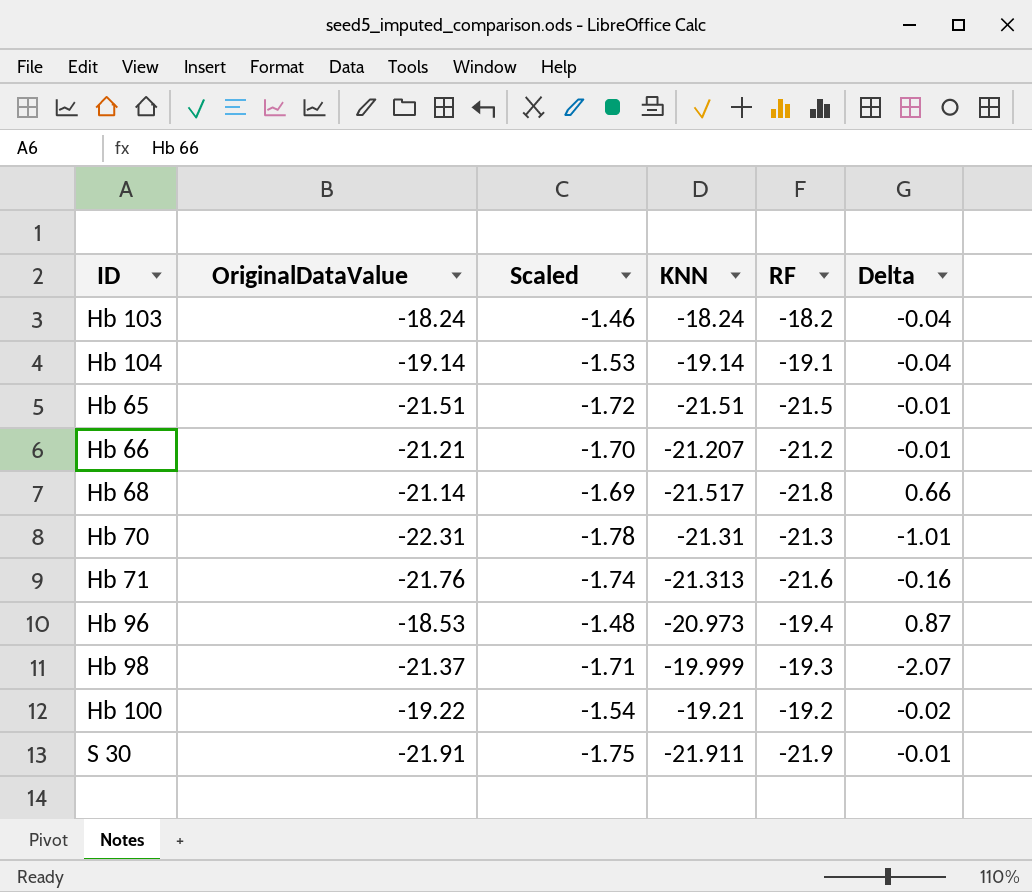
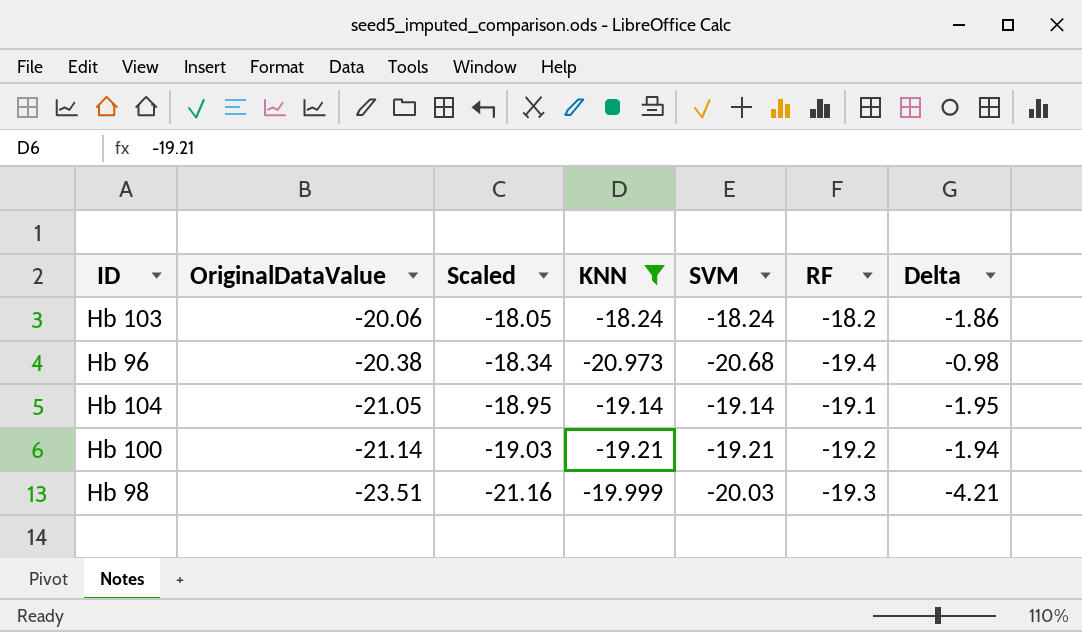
filter: none -> KNN >= -20.973
row order: none -> OriginalDataValue descending
column Scaled | formula: [OriginalDataValue] * 0.08 -> [OriginalDataValue] * 0.9
column SVM | position: none -> 5
Hb 103 | OriginalDataValue: -18.24 -> -20.06
Hb 103 | Delta: -0.04 -> -1.86
Hb 96 | OriginalDataValue: -18.53 -> -20.38
Hb 96 | Delta: 0.87 -> -0.98
Hb 104 | OriginalDataValue: -19.14 -> -21.05
Hb 104 | Delta: -0.04 -> -1.95
Hb 100 | OriginalDataValue: -19.22 -> -21.14
Hb 100 | Delta: -0.02 -> -1.94
Hb 98 | OriginalDataValue: -21.37 -> -23.51
Hb 98 | Delta: -2.07 -> -4.21

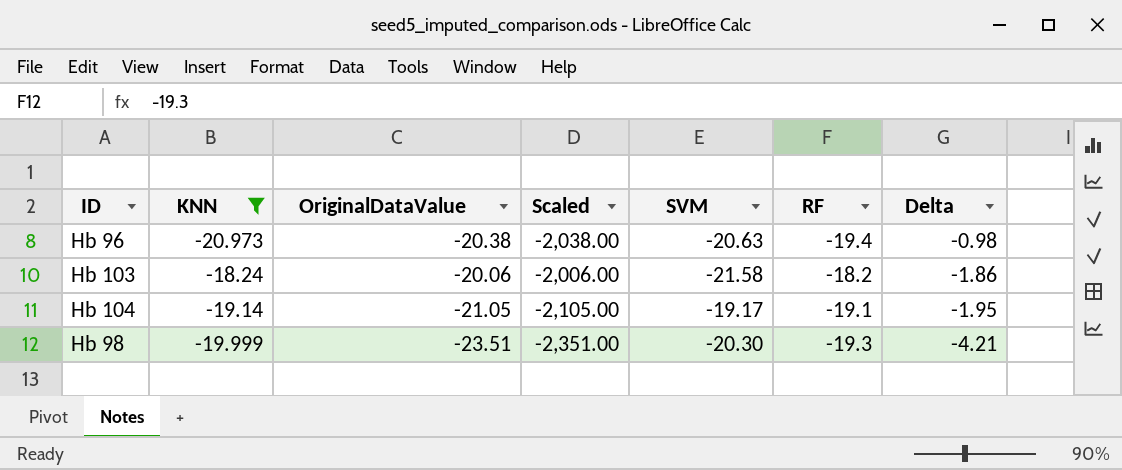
row order: OriginalDataValue descending -> Delta descending
column KNN | position: 4 -> 2
column Scaled | formula: [OriginalDataValue] * 0.9 -> [OriginalDataValue] * 100
row Hb 100: -21.14 | -19.03 | -19.21 | -19.21 | -19.2 | -1.94 -> none
Hb 96 | SVM: -20.68 -> -20.63
Hb 103 | SVM: -18.24 -> -21.58
Hb 104 | SVM: -19.14 -> -19.17
Hb 98 | SVM: -20.03 -> -20.30

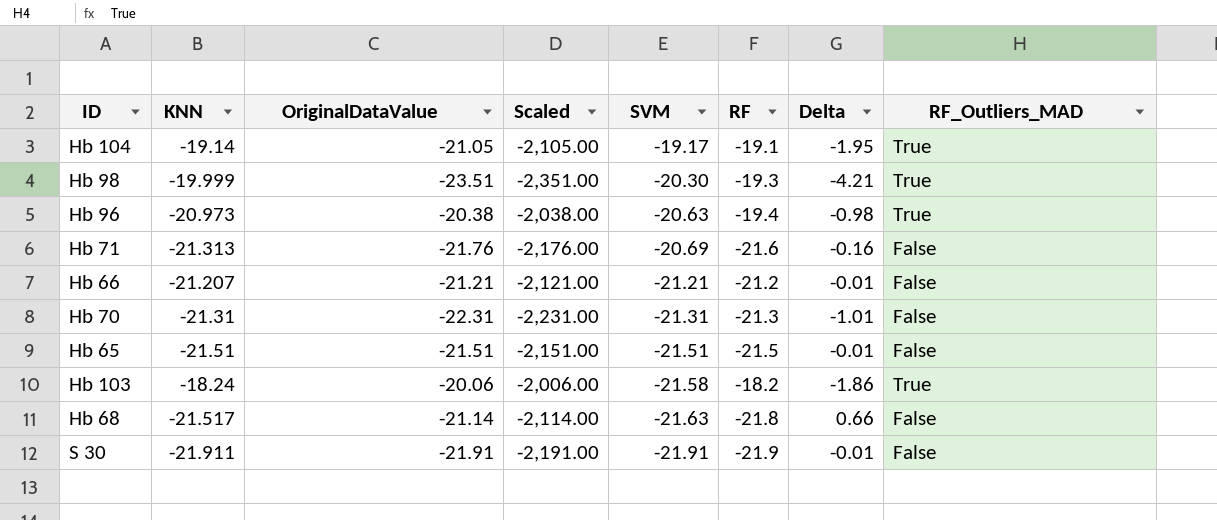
filter: KNN >= -20.973 -> none
row order: Delta descending -> SVM descending
column RF_Outliers_MAD | position: none -> 8

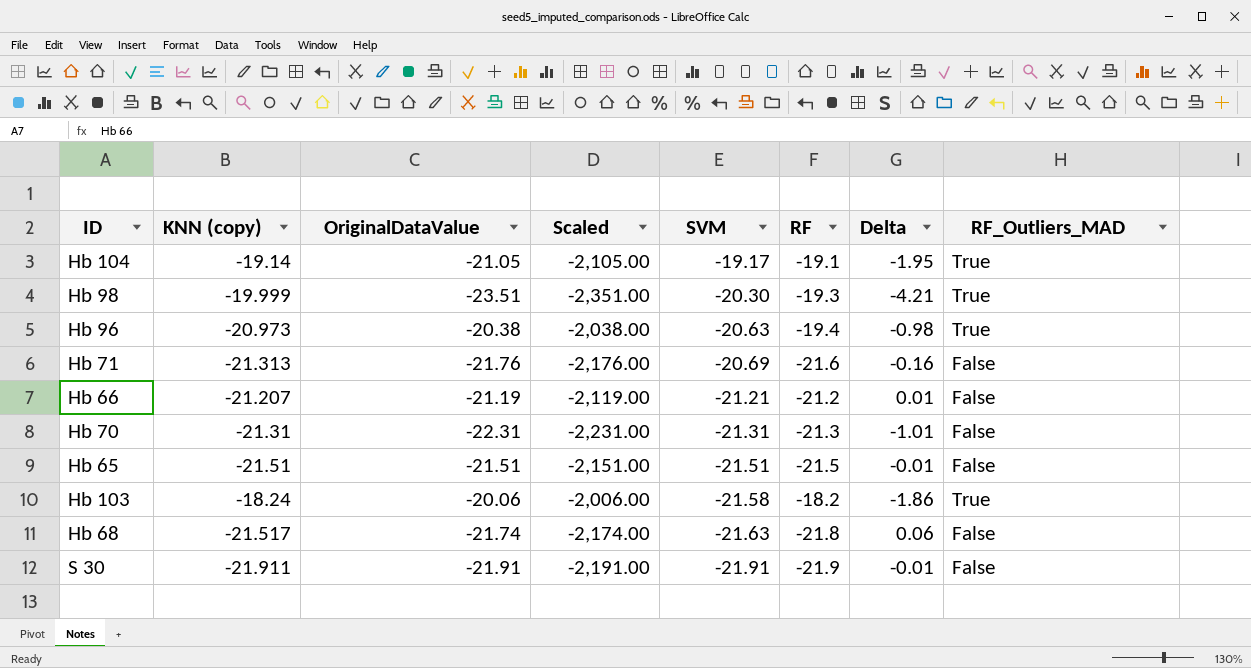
column name: KNN -> KNN (copy)
Hb 66 | OriginalDataValue: -21.21 -> -21.19
Hb 66 | Scaled: -2,121.00 -> -2,119.00
Hb 66 | Delta: -0.01 -> 0.01
Hb 68 | OriginalDataValue: -21.14 -> -21.74
Hb 68 | Scaled: -2,114.00 -> -2,174.00
Hb 68 | Delta: 0.66 -> 0.06

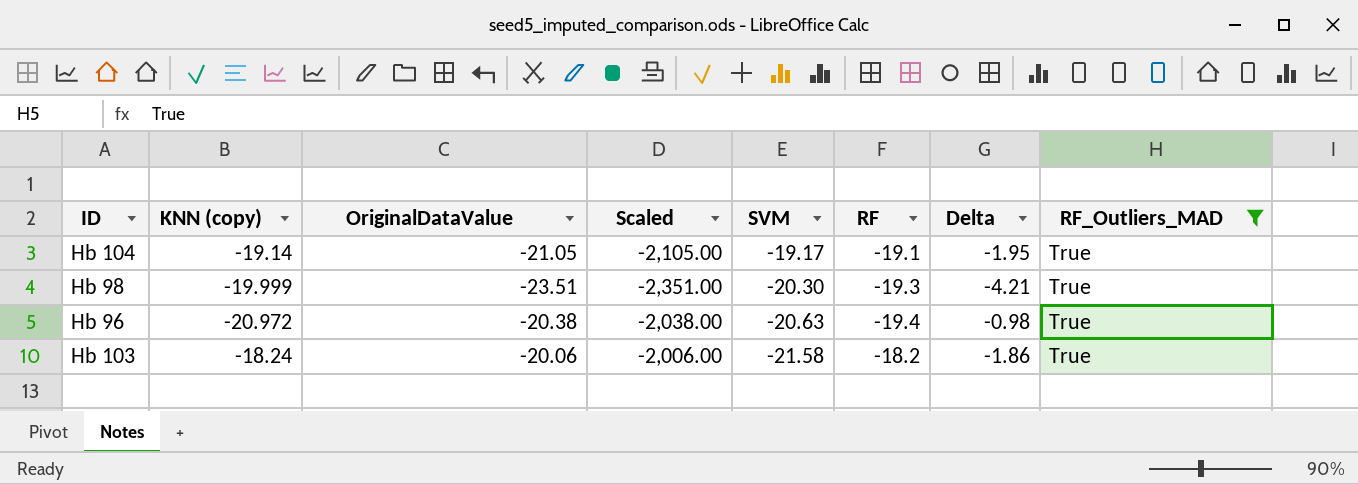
filter: none -> RF_Outliers_MAD = True
Hb 96 | KNN (copy): -20.973 -> -20.972

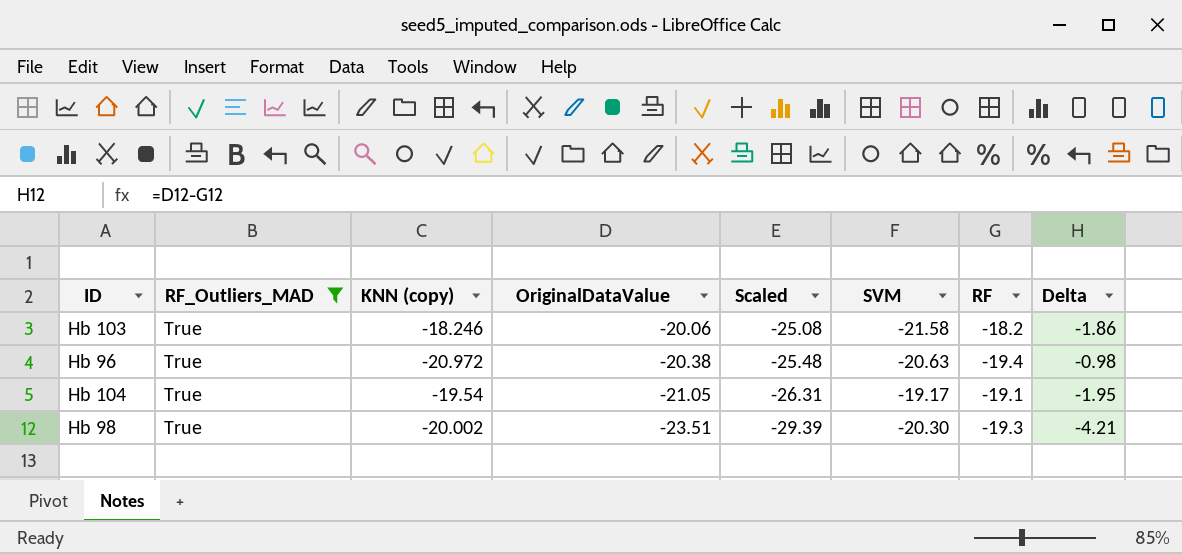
row order: SVM descending -> OriginalDataValue descending
column RF_Outliers_MAD | position: 8 -> 2
column Scaled | formula: [OriginalDataValue] * 100 -> [OriginalDataValue] * 1.25
Hb 103 | KNN (copy): -18.24 -> -18.246
Hb 104 | KNN (copy): -19.14 -> -19.54
Hb 98 | KNN (copy): -19.999 -> -20.002

